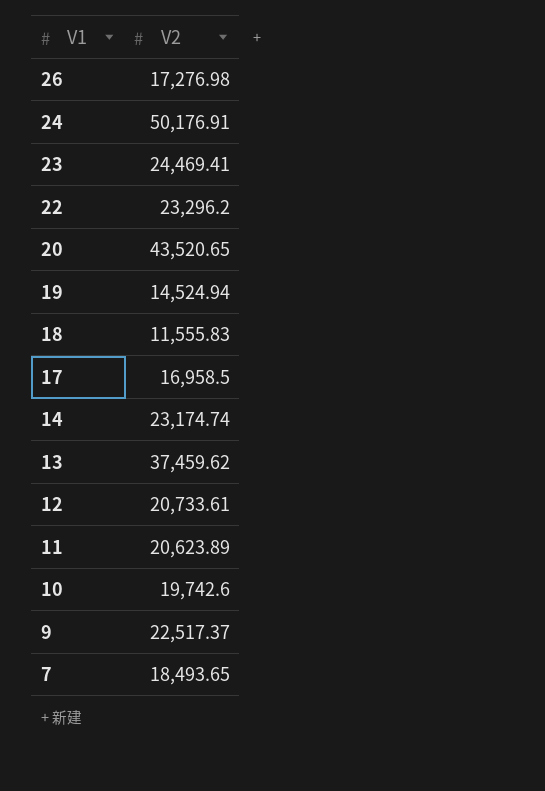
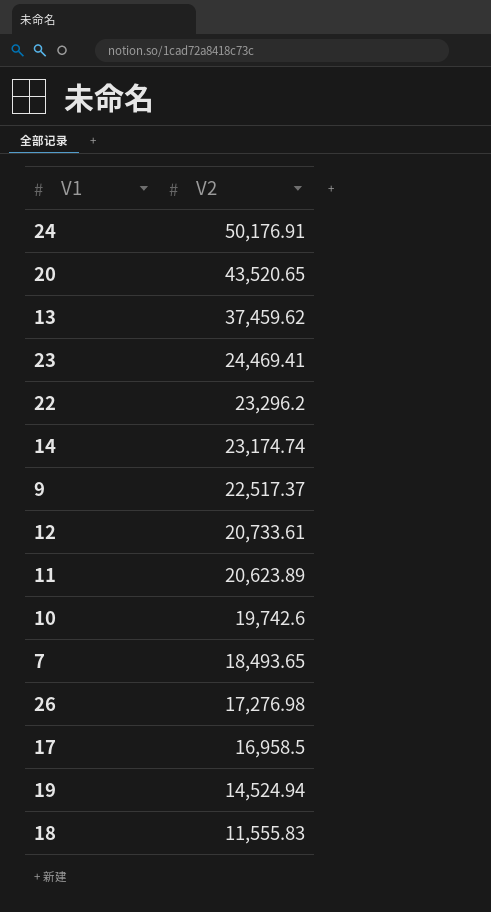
row order: V1 descending -> V2 descending

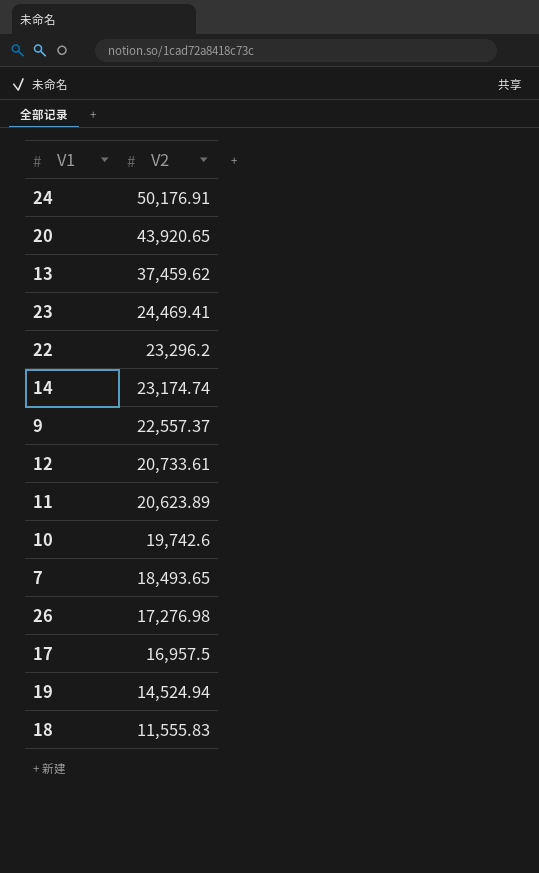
20 | V2: 43,520.65 -> 43,920.65
9 | V2: 22,517.37 -> 22,557.37
17 | V2: 16,958.5 -> 16,957.5

